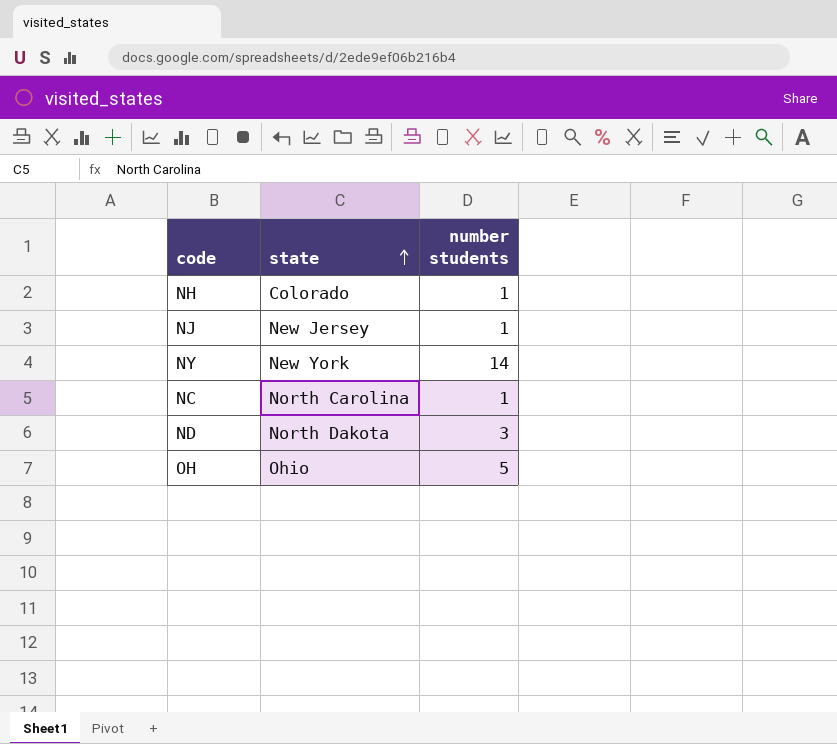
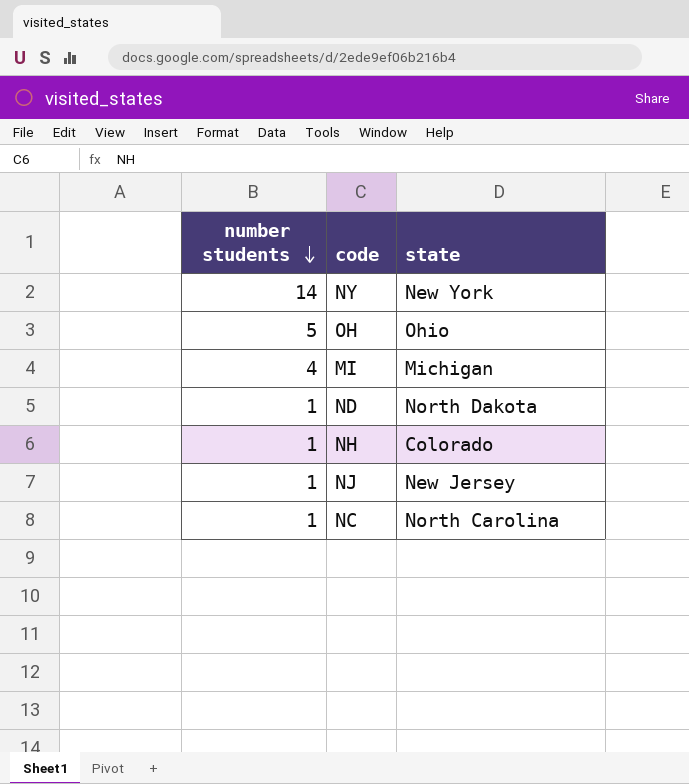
row order: state ascending -> number students descending
column number students | position: 3 -> 1
row MI: none -> 4 | Michigan
ND | number students: 3 -> 1

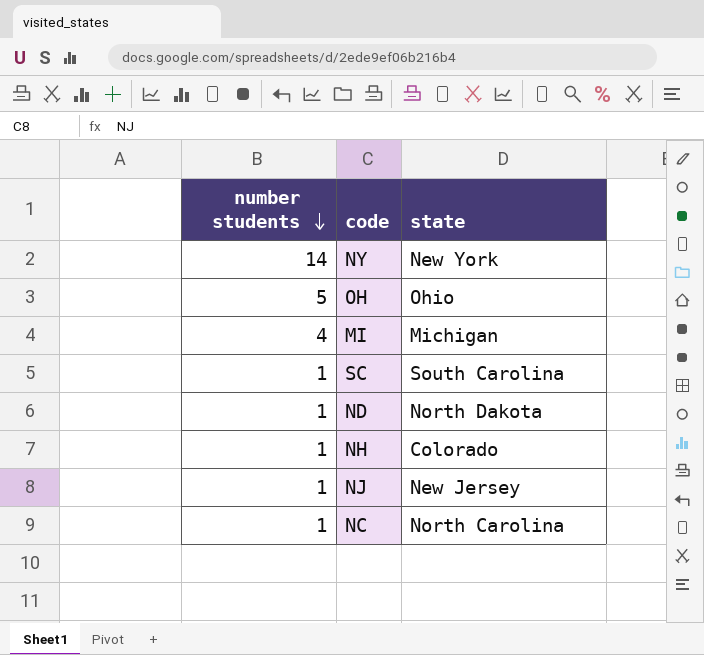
row SC: none -> 1 | South Carolina

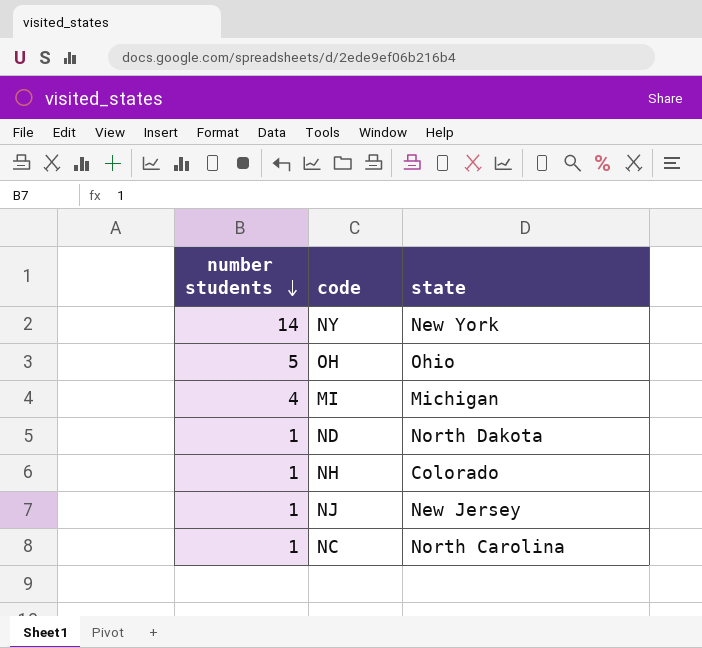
row SC: 1 | South Carolina -> none

